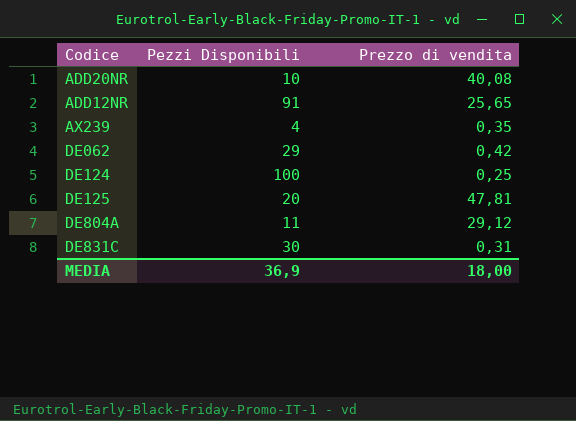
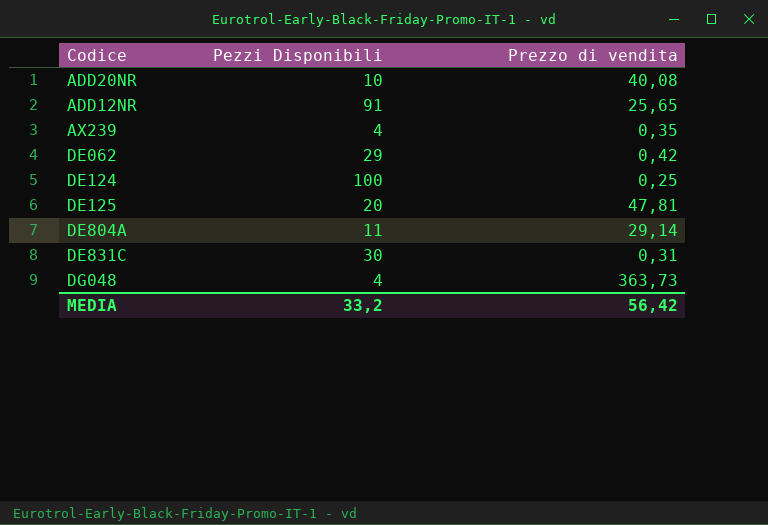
DE804A | Prezzo di vendita: 29,12 -> 29,14
row DG048: none -> 4 | 363,73
MEDIA | Pezzi Disponibili: 36,9 -> 33,2
MEDIA | Prezzo di vendita: 18,00 -> 56,42

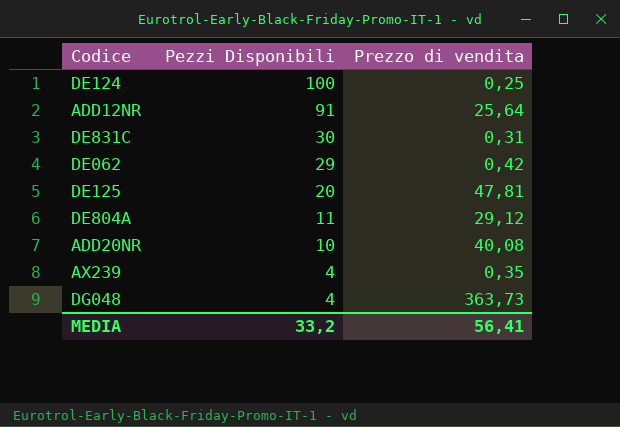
row order: none -> Pezzi Disponibili descending
ADD12NR | Prezzo di vendita: 25,65 -> 25,64
DE804A | Prezzo di vendita: 29,14 -> 29,12
MEDIA | Prezzo di vendita: 56,42 -> 56,41

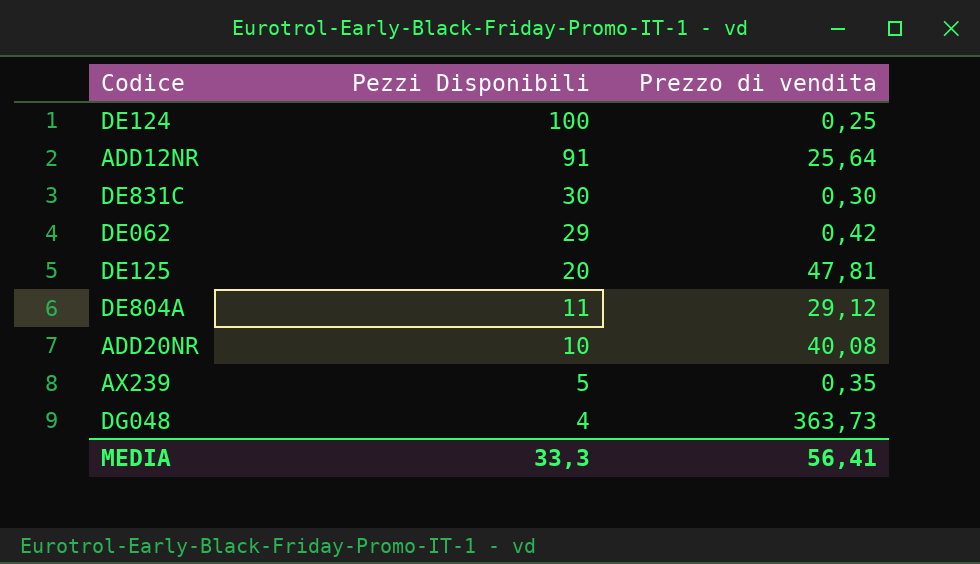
DE831C | Prezzo di vendita: 0,31 -> 0,30
AX239 | Pezzi Disponibili: 4 -> 5
MEDIA | Pezzi Disponibili: 33,2 -> 33,3

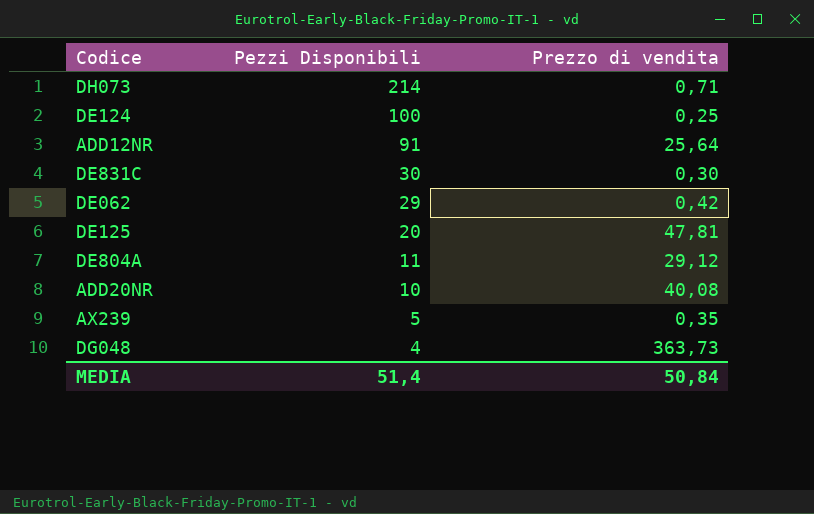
row DH073: none -> 214 | 0,71
MEDIA | Pezzi Disponibili: 33,3 -> 51,4
MEDIA | Prezzo di vendita: 56,41 -> 50,84

